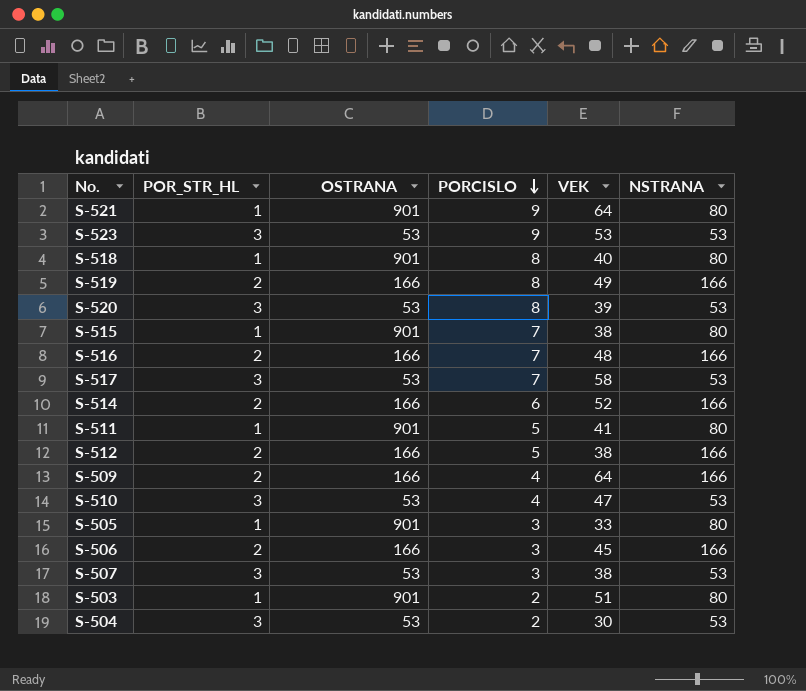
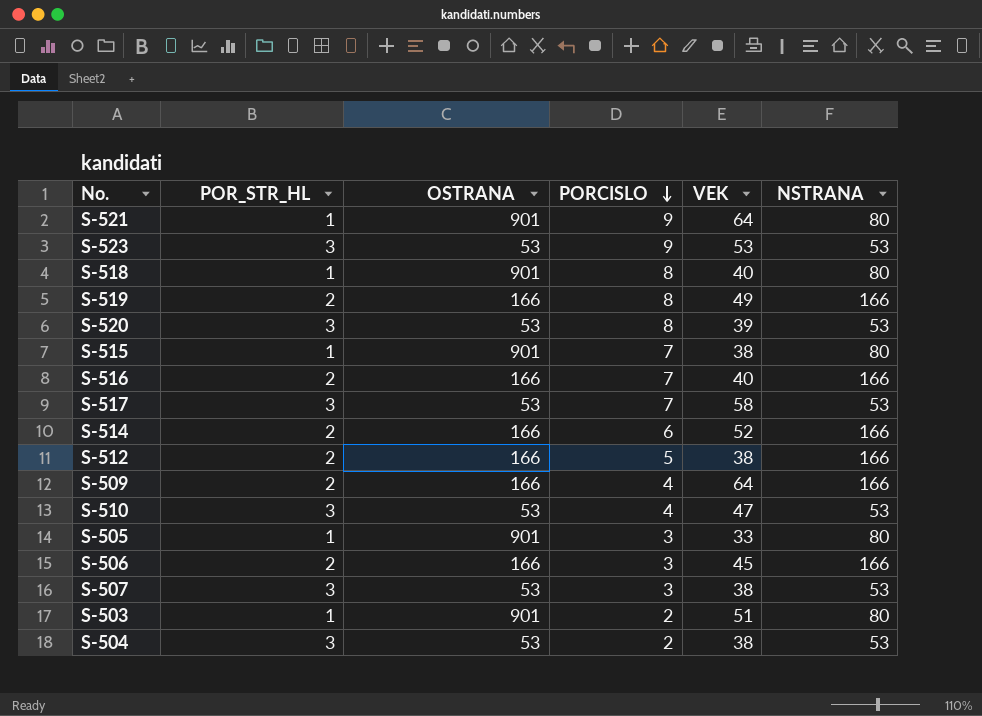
row S-511: 1 | 901 | 5 | 41 | 80 -> none
S-516 | VEK: 48 -> 40
S-504 | VEK: 30 -> 38

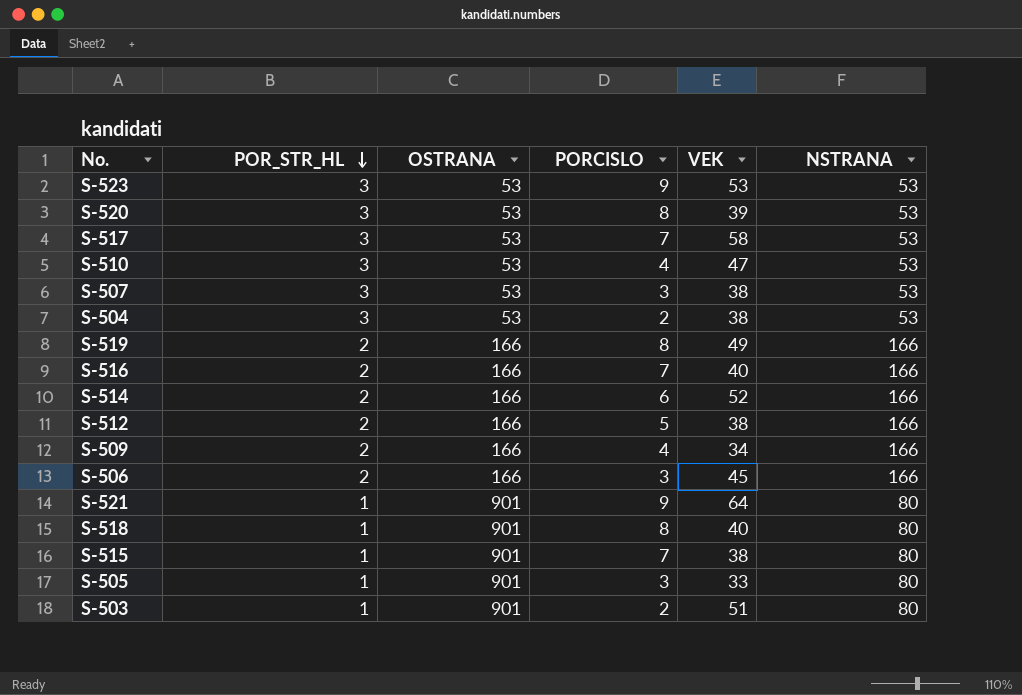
row order: PORCISLO descending -> POR_STR_HL descending
S-509 | VEK: 64 -> 34

